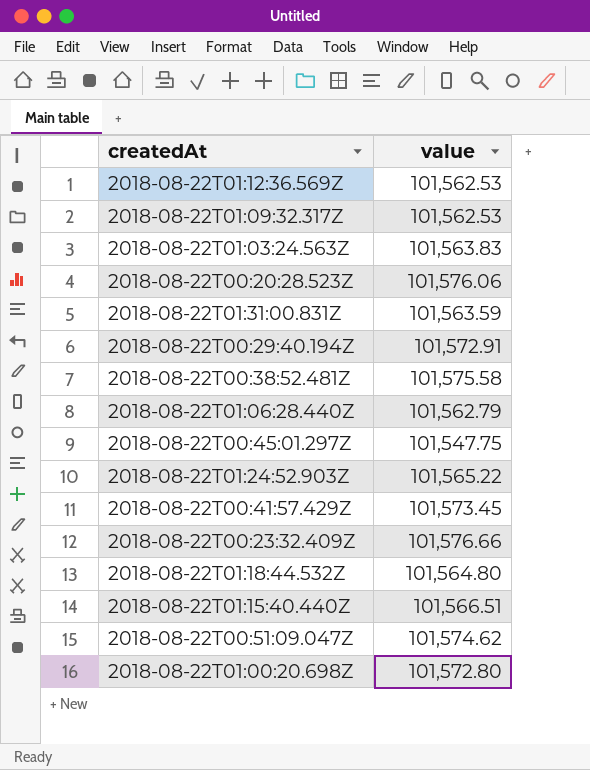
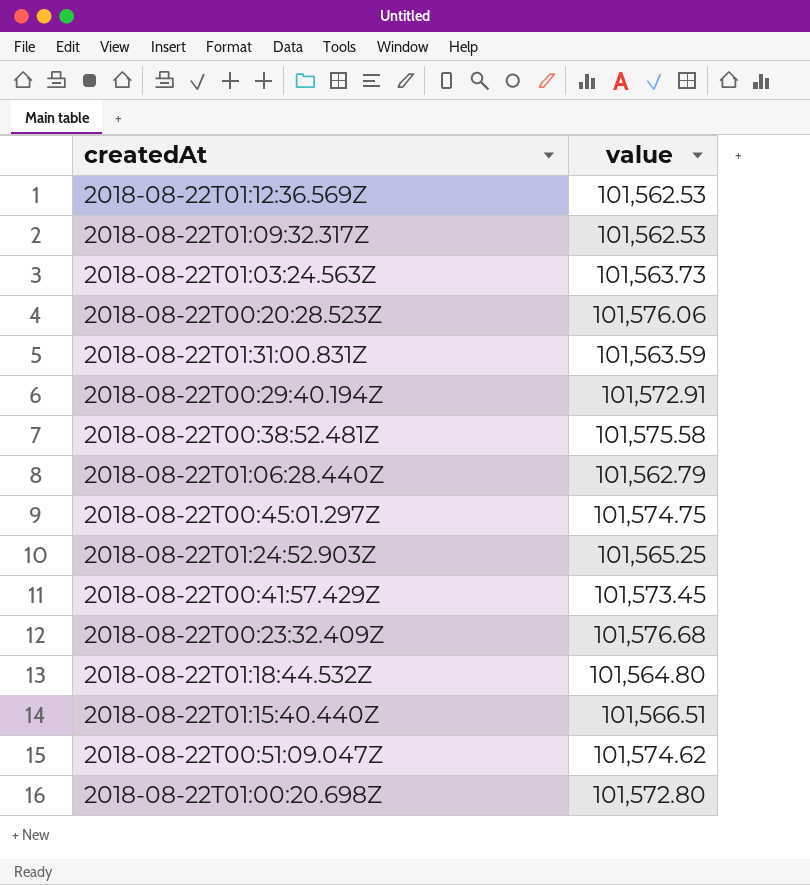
2018-08-22T01:03:24.563Z | value: 101,563.83 -> 101,563.73
2018-08-22T00:45:01.297Z | value: 101,547.75 -> 101,574.75
2018-08-22T01:24:52.903Z | value: 101,565.22 -> 101,565.25
2018-08-22T00:23:32.409Z | value: 101,576.66 -> 101,576.68

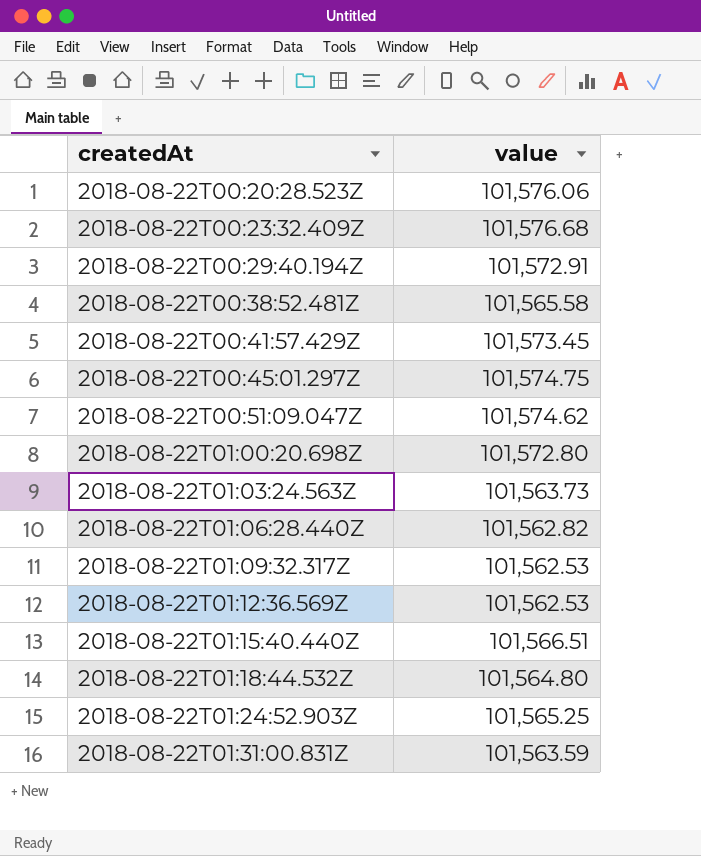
row order: none -> createdAt ascending
2018-08-22T00:38:52.481Z | value: 101,575.58 -> 101,565.58
2018-08-22T01:06:28.440Z | value: 101,562.79 -> 101,562.82

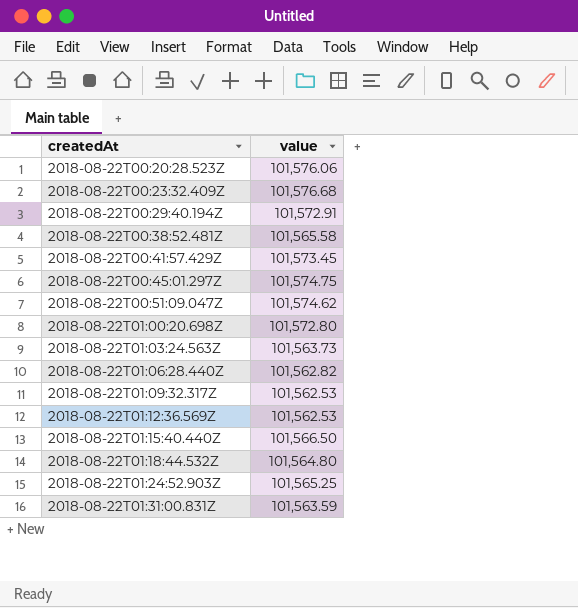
2018-08-22T01:15:40.440Z | value: 101,566.51 -> 101,566.50

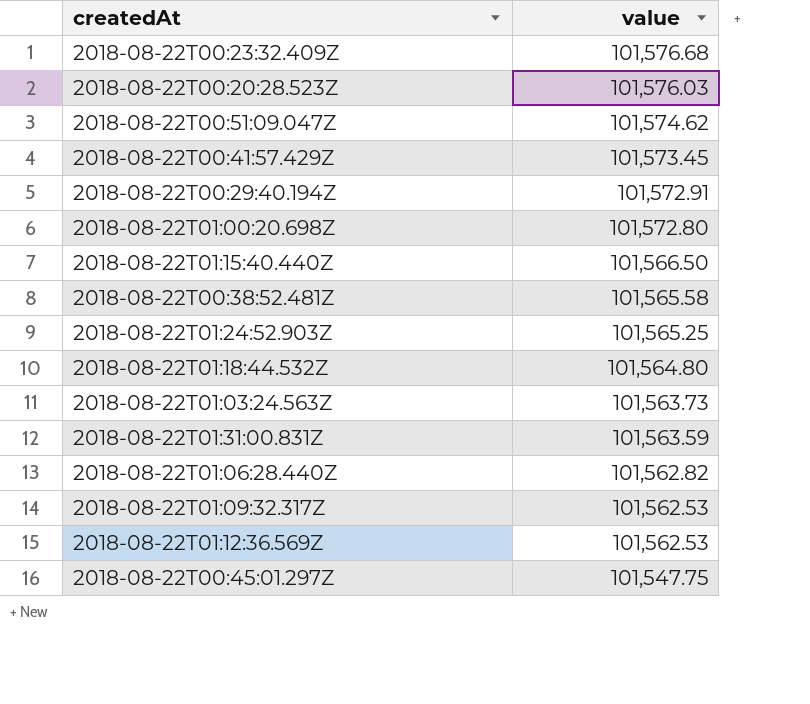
row order: createdAt ascending -> value descending
2018-08-22T00:20:28.523Z | value: 101,576.06 -> 101,576.03
2018-08-22T00:45:01.297Z | value: 101,574.75 -> 101,547.75

